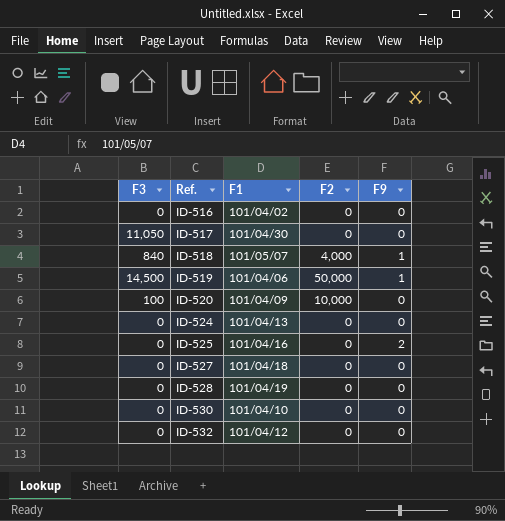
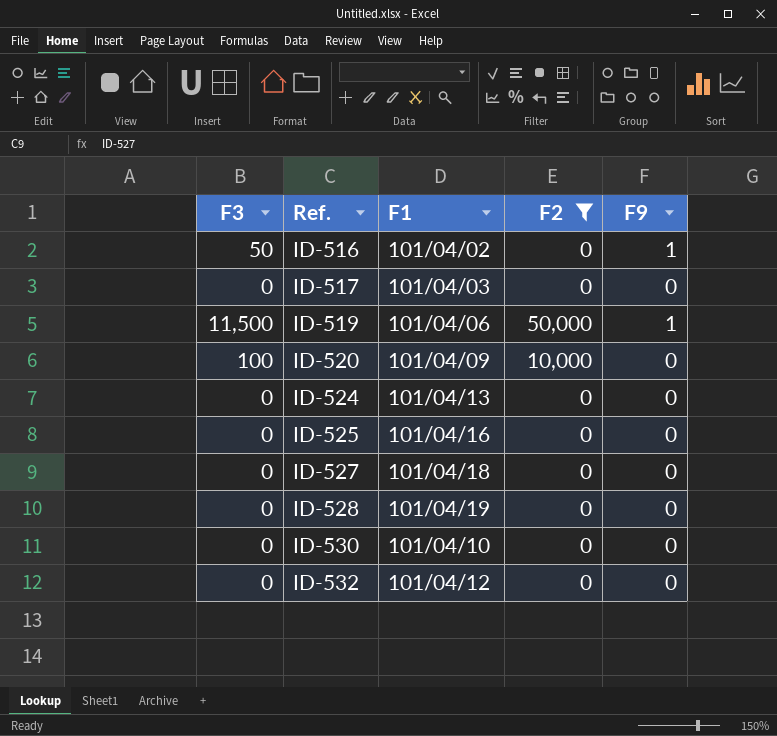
filter: none -> F2 != 4,000
ID-516 | F3: 0 -> 50
ID-516 | F9: 0 -> 1
ID-517 | F3: 11,050 -> 0
ID-517 | F1: 101/04/30 -> 101/04/03
ID-519 | F3: 14,500 -> 11,500
ID-525 | F9: 2 -> 0

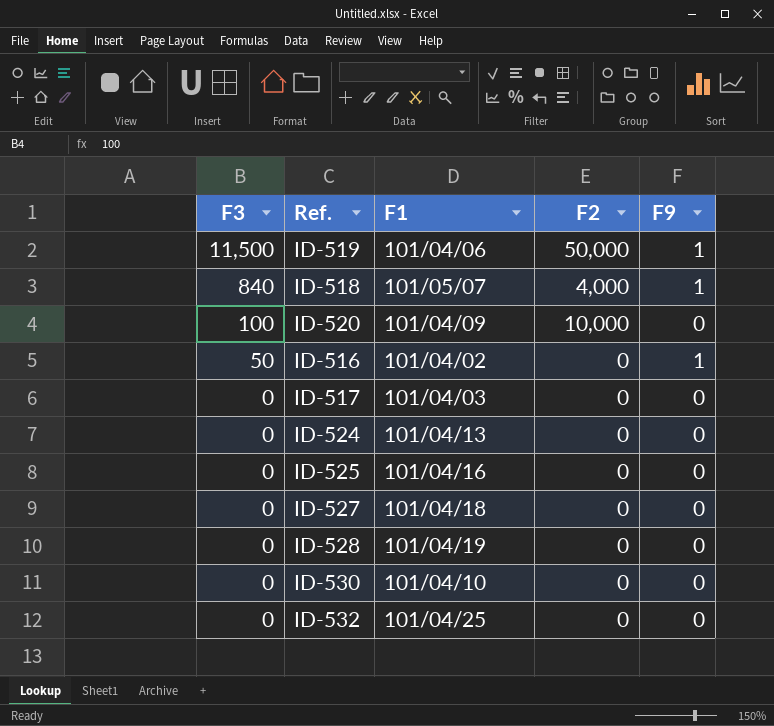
filter: F2 != 4,000 -> none
row order: Ref. ascending -> F3 descending
ID-532 | F1: 101/04/12 -> 101/04/25

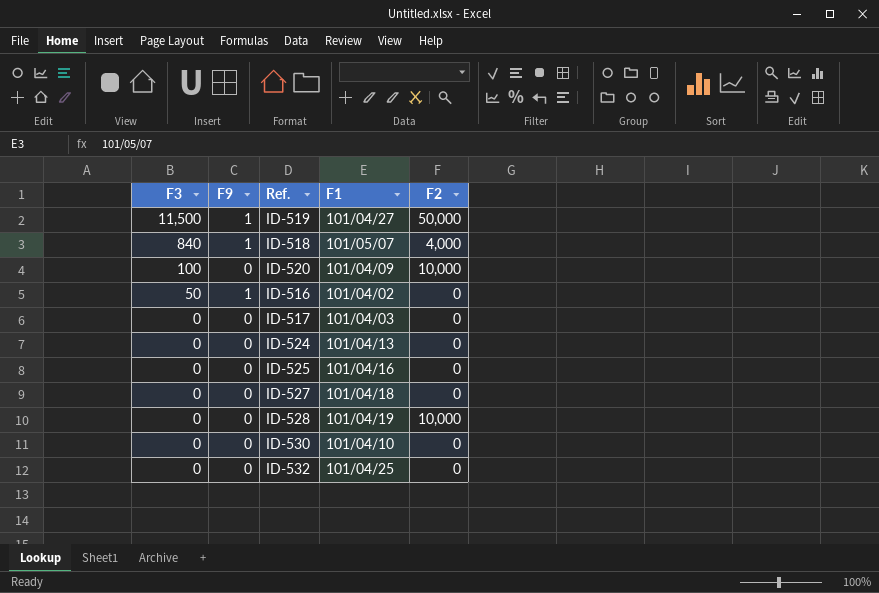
column F9 | position: 5 -> 2
ID-519 | F1: 101/04/06 -> 101/04/27
ID-528 | F2: 0 -> 10,000

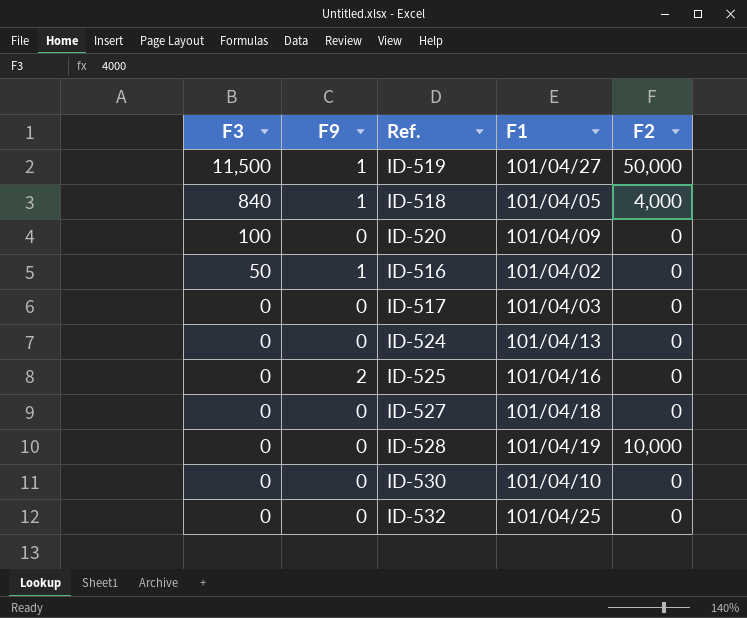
ID-518 | F1: 101/05/07 -> 101/04/05
ID-520 | F2: 10,000 -> 0
ID-525 | F9: 0 -> 2

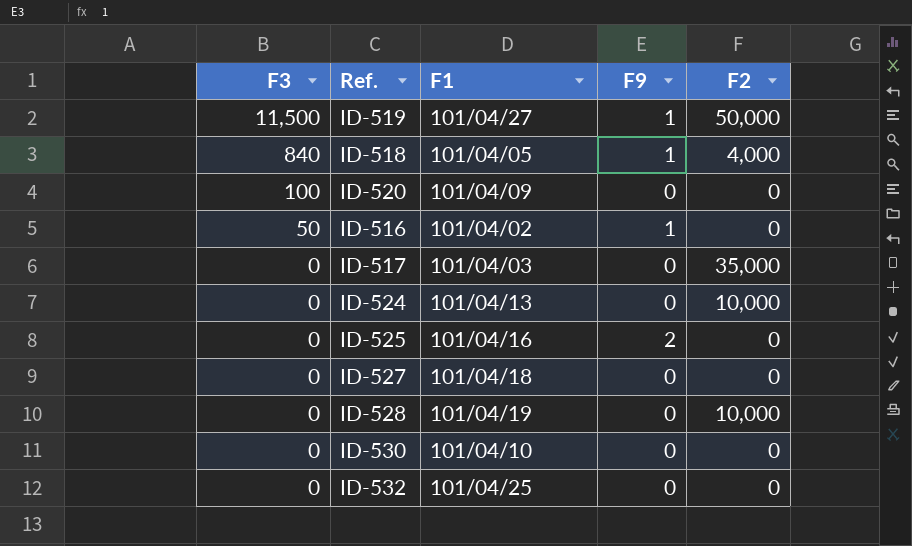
column F9 | position: 2 -> 4
ID-517 | F2: 0 -> 35,000
ID-524 | F2: 0 -> 10,000

